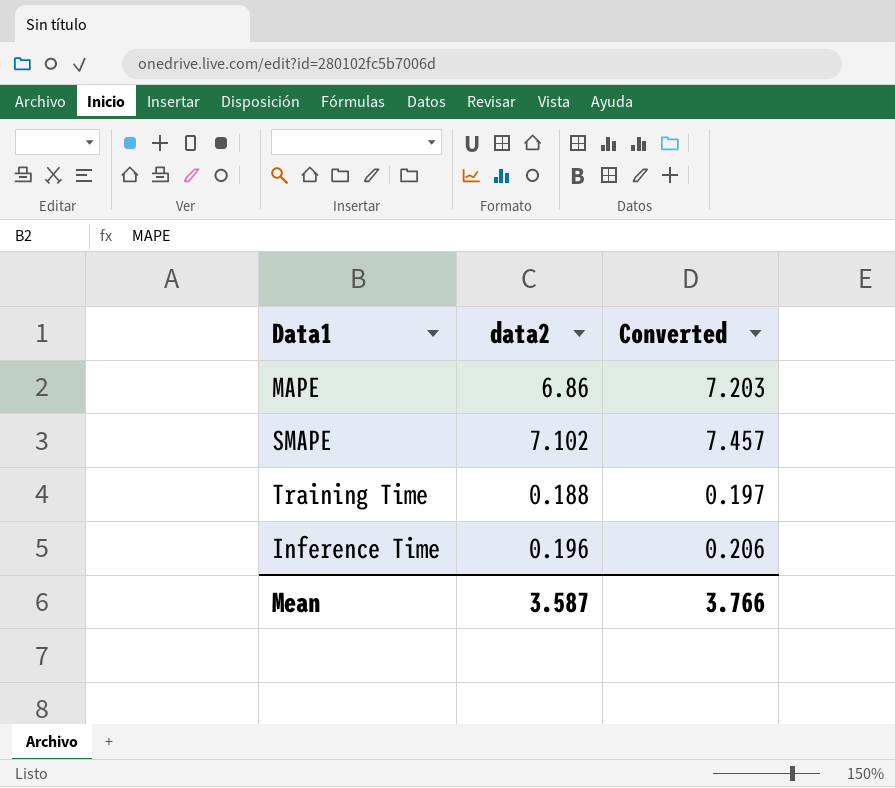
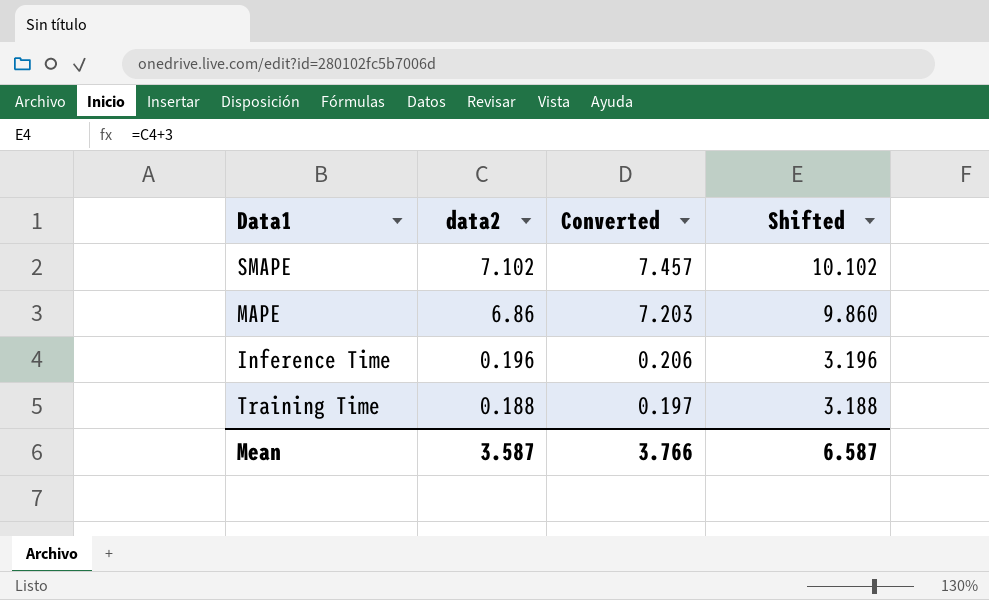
row order: none -> data2 descending
column Shifted | formula: none -> [data2] + 3

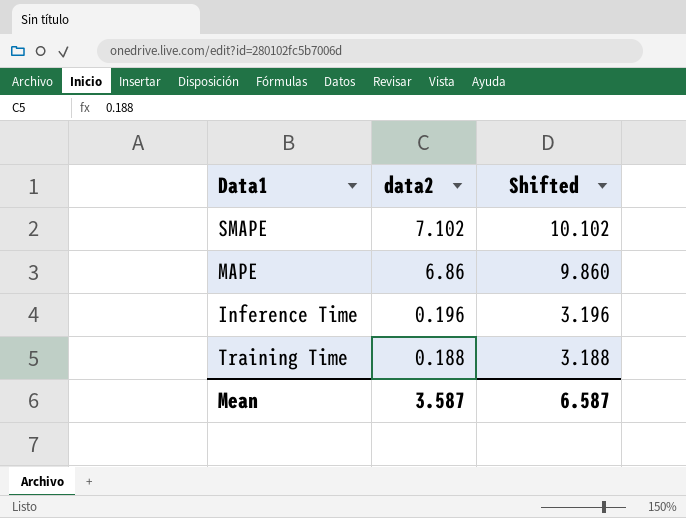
column Converted | formula: [data2] * 1.05 -> none

